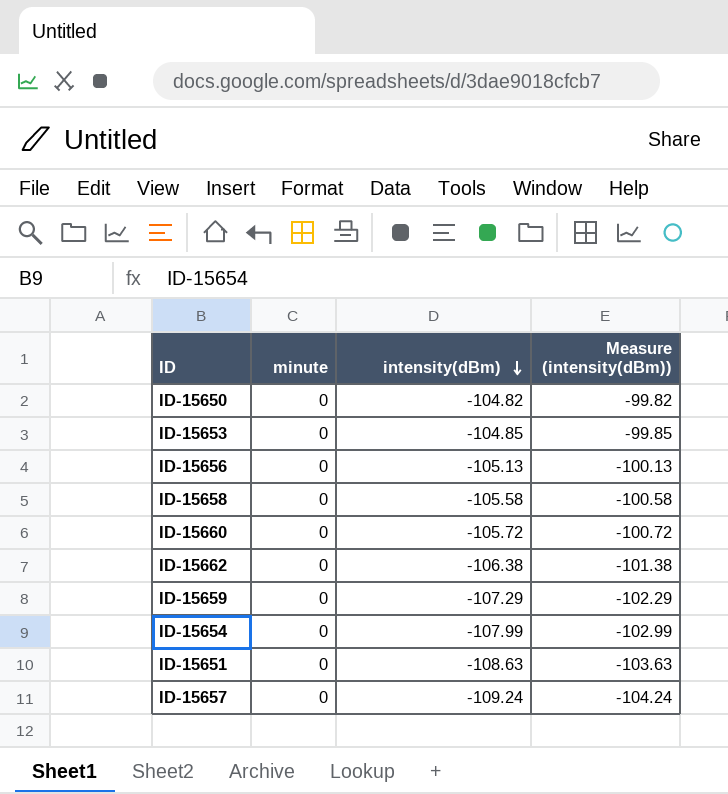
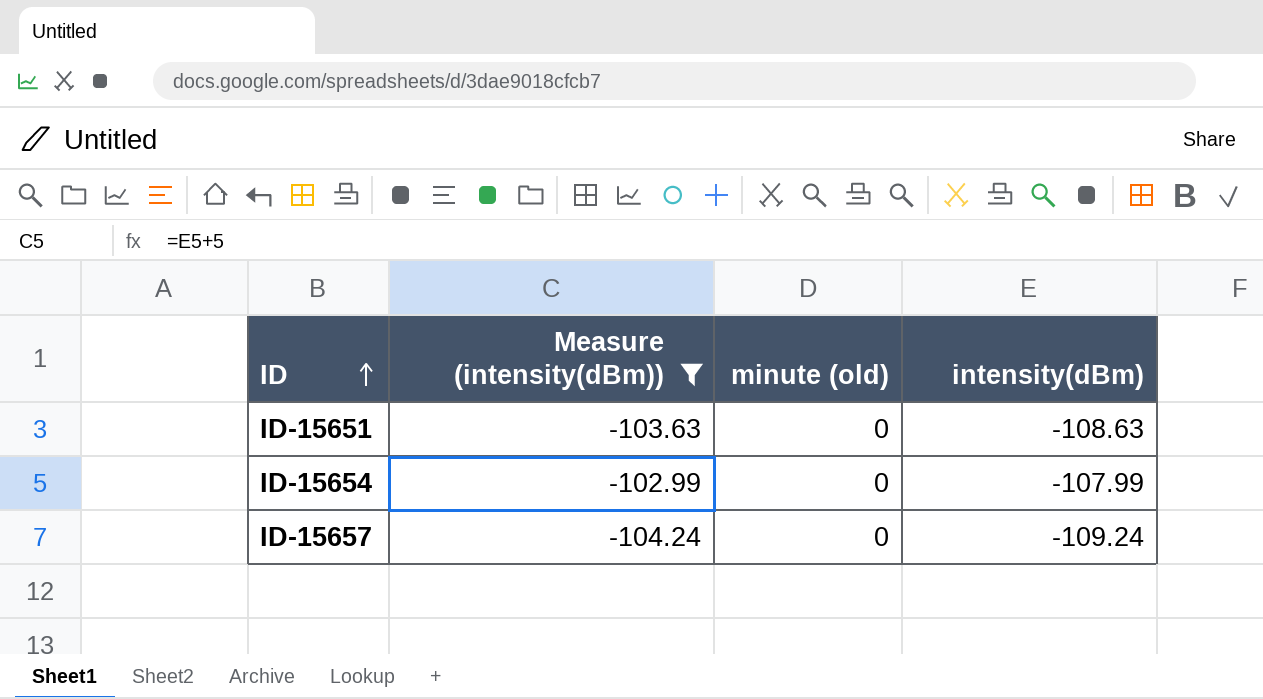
filter: none -> Measure (intensity(dBm)) <= -102.99
row order: intensity(dBm) descending -> ID ascending
column Measure (intensity(dBm)) | position: 4 -> 2
column name: minute -> minute (old)

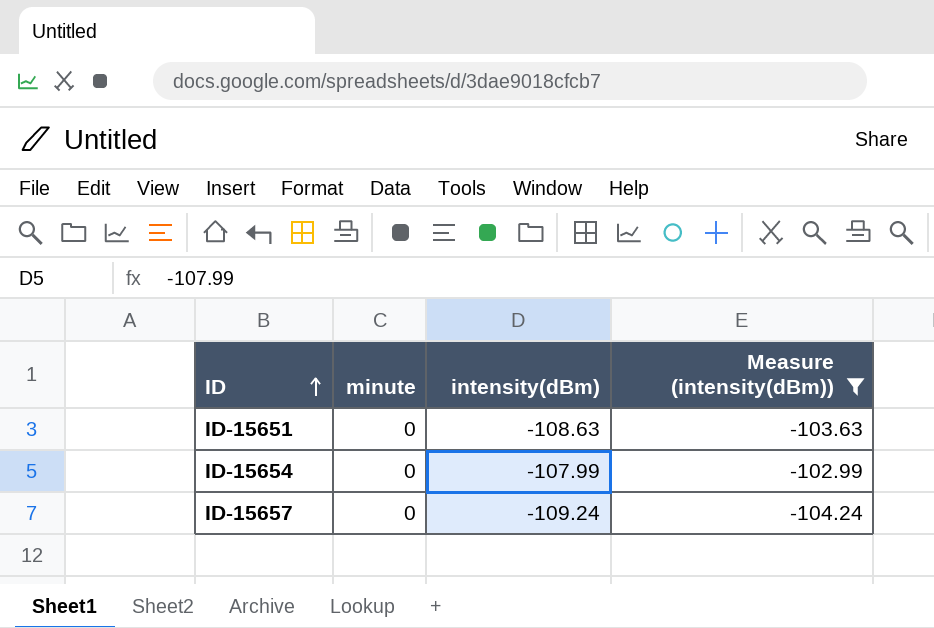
column name: minute (old) -> minute
column Measure (intensity(dBm)) | position: 2 -> 4

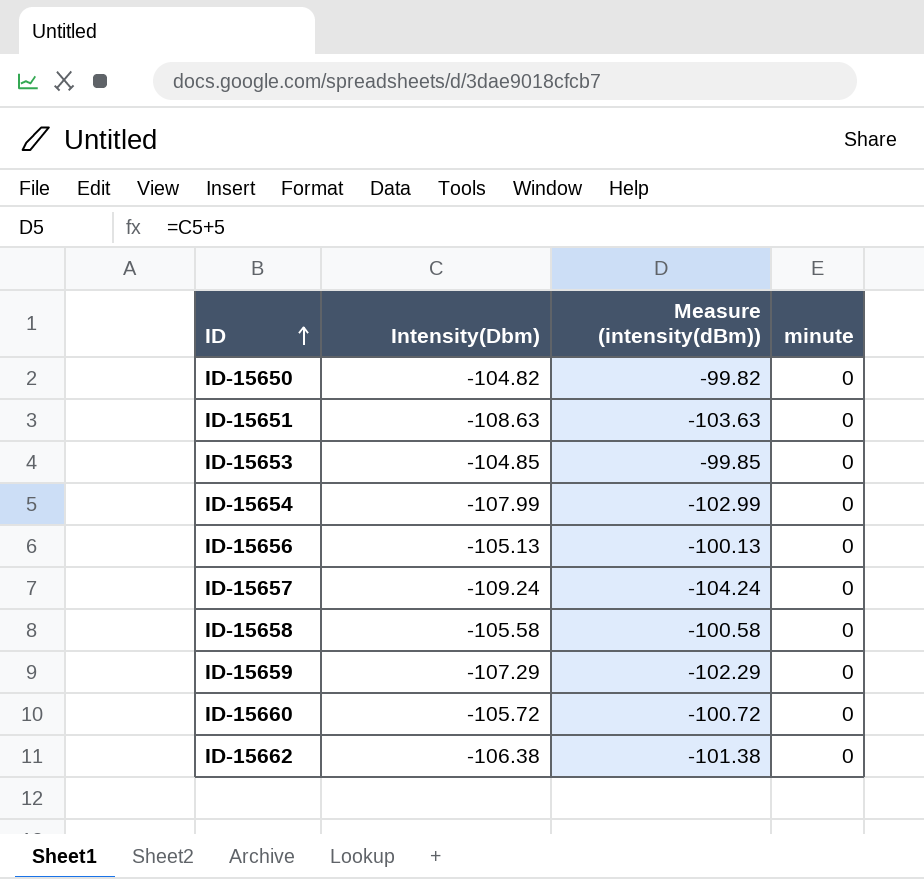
filter: Measure (intensity(dBm)) <= -102.99 -> none
column name: intensity(dBm) -> Intensity(Dbm)
column minute | position: 2 -> 4

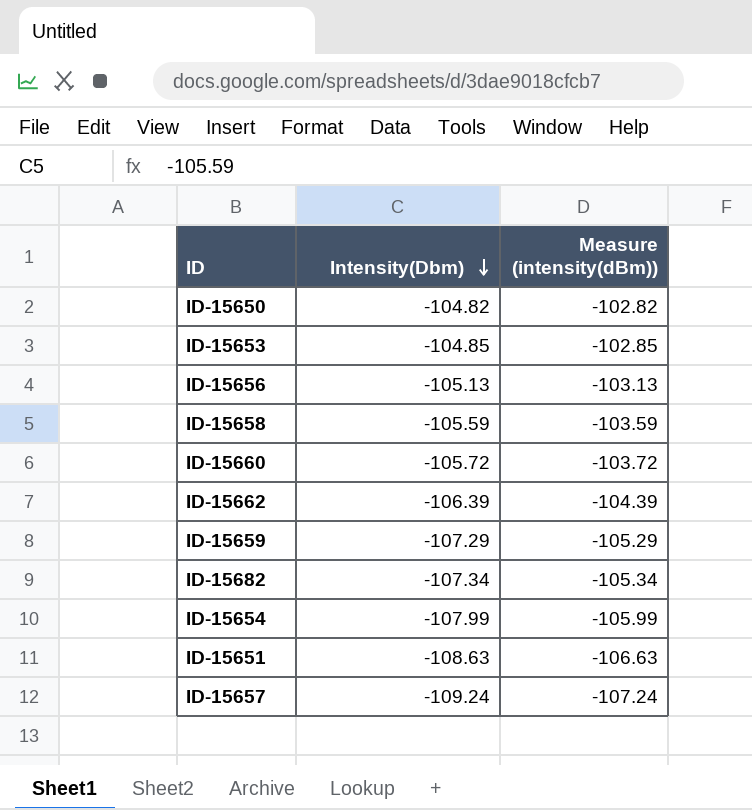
row order: ID ascending -> Intensity(Dbm) descending
column minute | position: 4 -> none
column Measure (intensity(dBm)) | formula: [Intensity(Dbm)] + 5 -> [Intensity(Dbm)] + 2
ID-15658 | Intensity(Dbm): -105.58 -> -105.59
ID-15662 | Intensity(Dbm): -106.38 -> -106.39
row ID-15682: none -> -107.34 | -105.34

